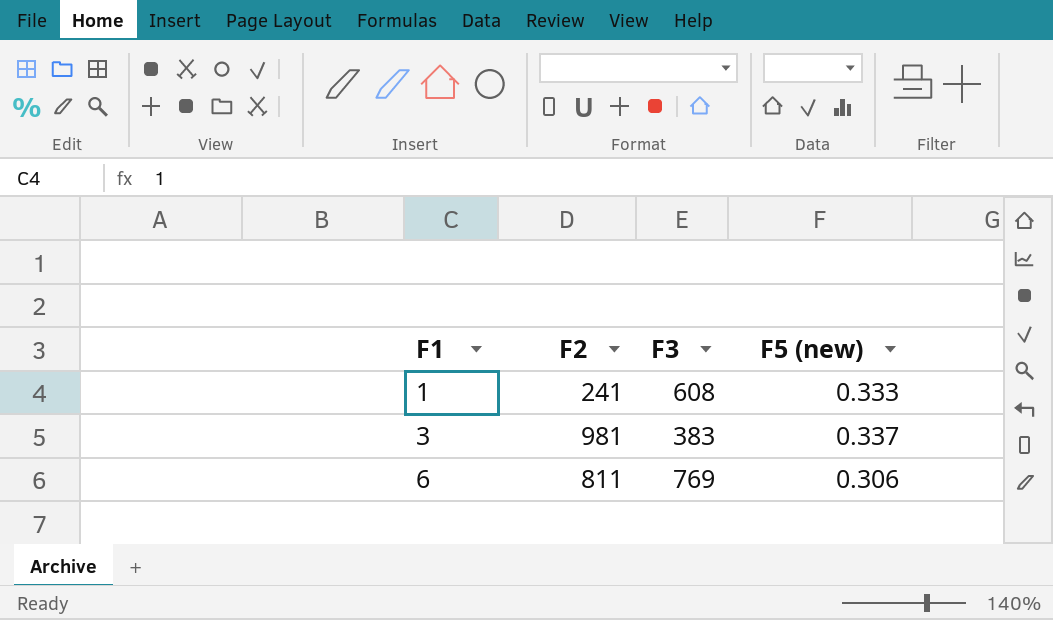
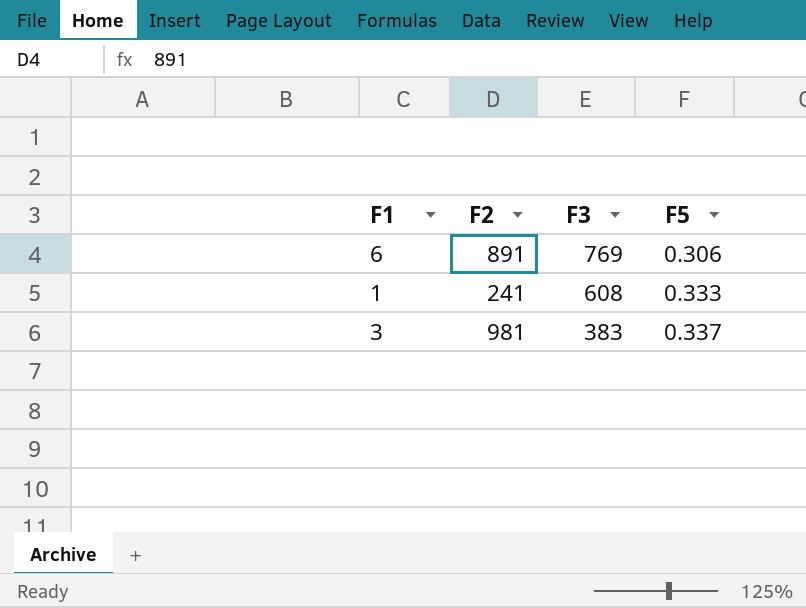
row order: F1 ascending -> F3 descending
column name: F5 (new) -> F5
6 | F2: 811 -> 891

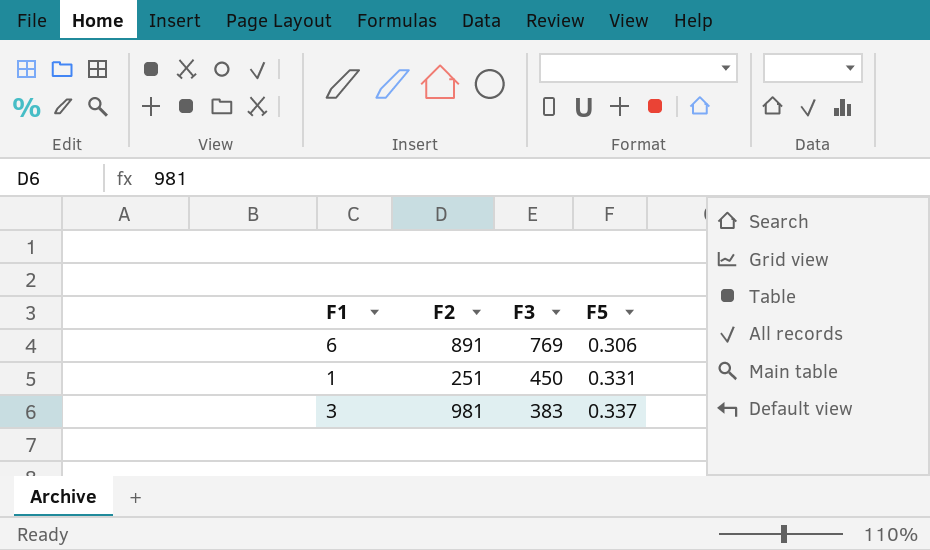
1 | F2: 241 -> 251
1 | F3: 608 -> 450
1 | F5: 0.333 -> 0.331

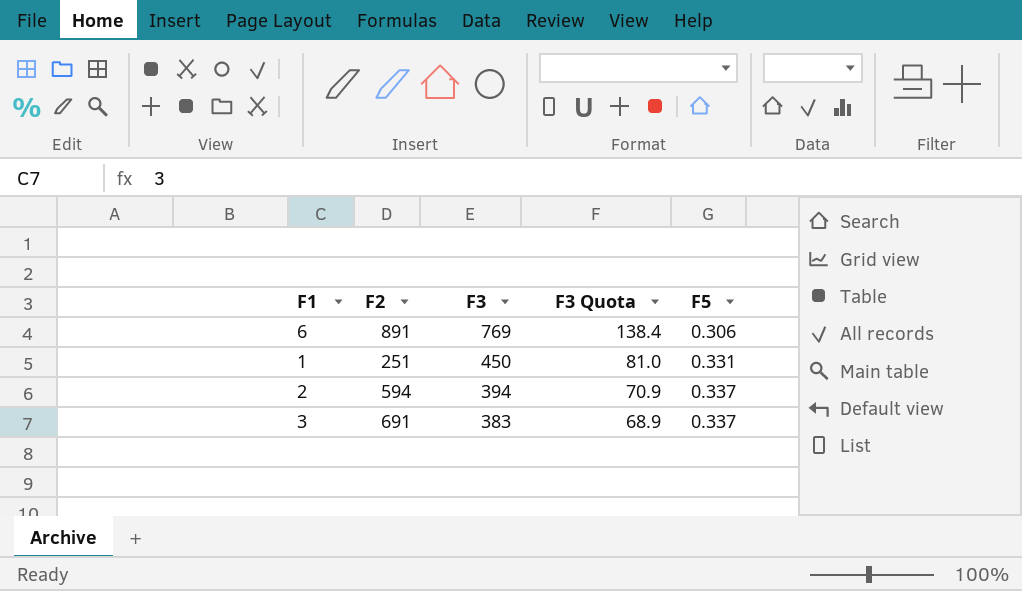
column F3 Quota | formula: none -> [F3] * 0.18
row 2: none -> 594 | 394 | 70.9 | 0.337
3 | F2: 981 -> 691

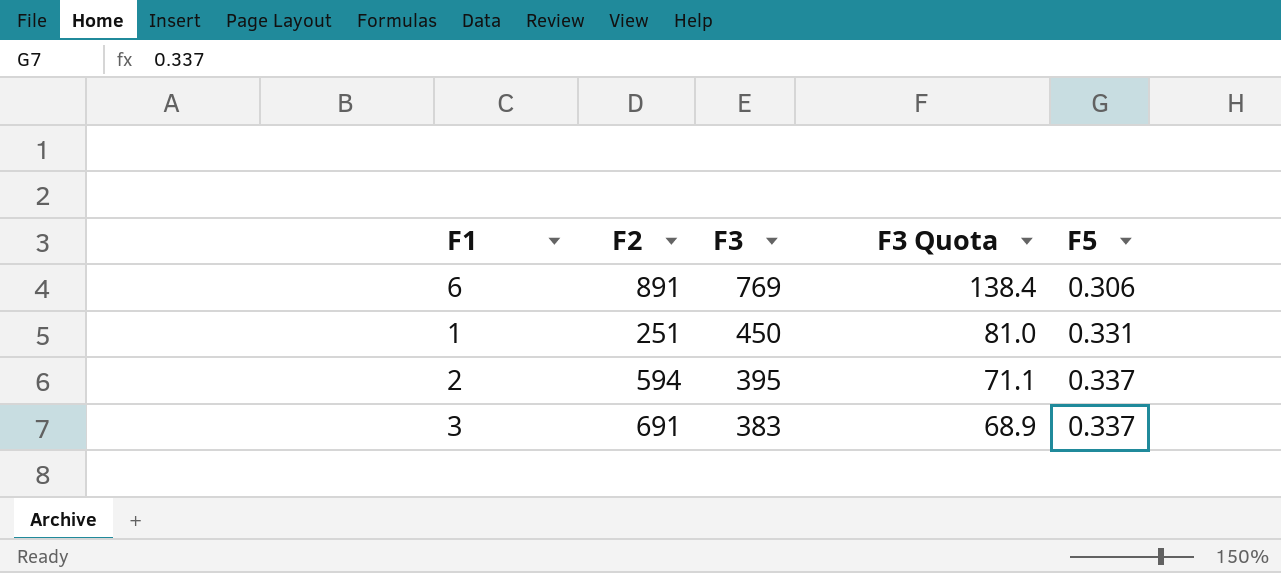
2 | F3: 394 -> 395
2 | F3 Quota: 70.9 -> 71.1

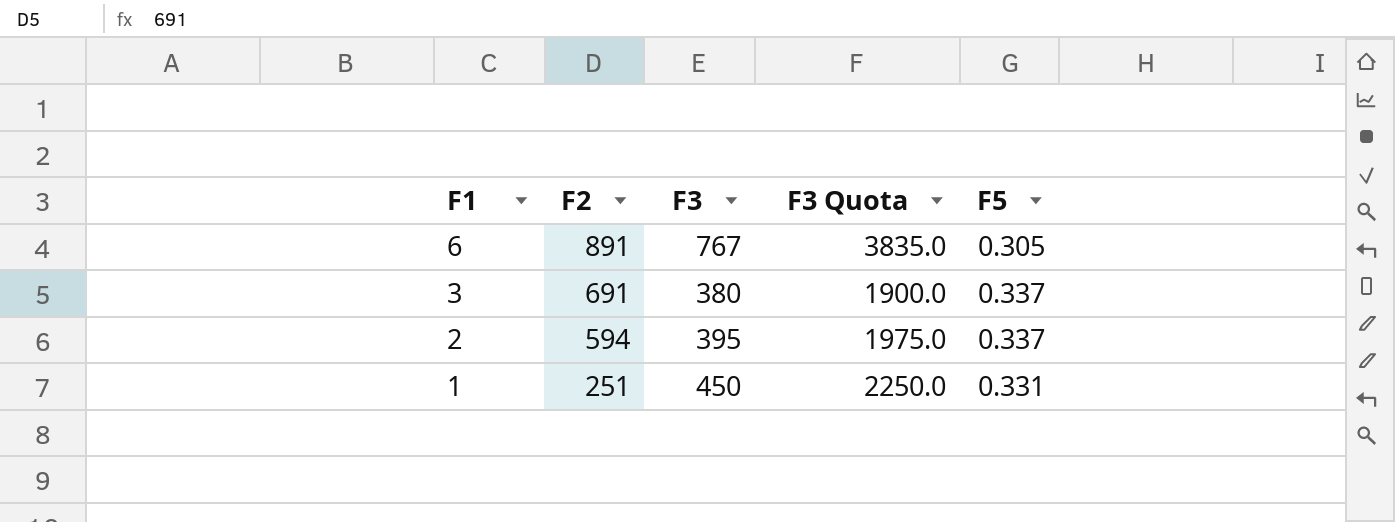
row order: F3 descending -> F1 descending
column F3 Quota | formula: [F3] * 0.18 -> [F3] * 5
6 | F3: 769 -> 767
6 | F5: 0.306 -> 0.305
3 | F3: 383 -> 380

